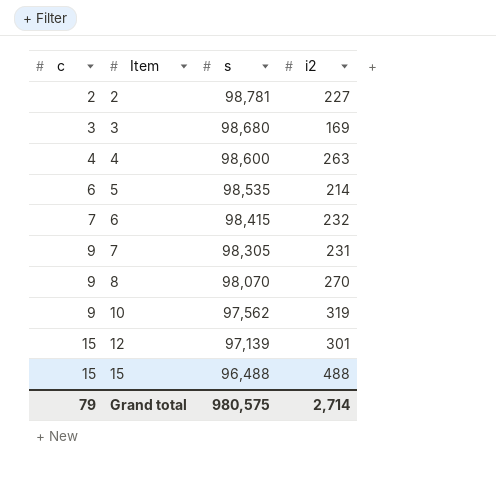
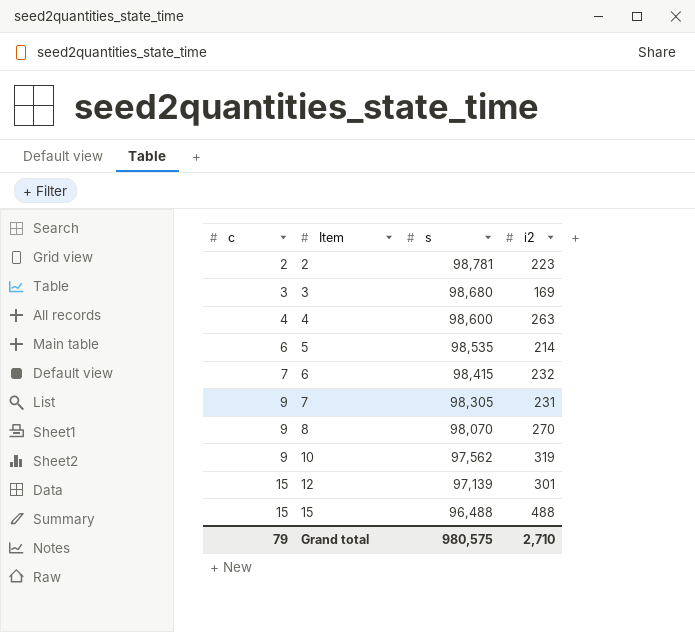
2 | i2: 227 -> 223
Grand total | i2: 2,714 -> 2,710

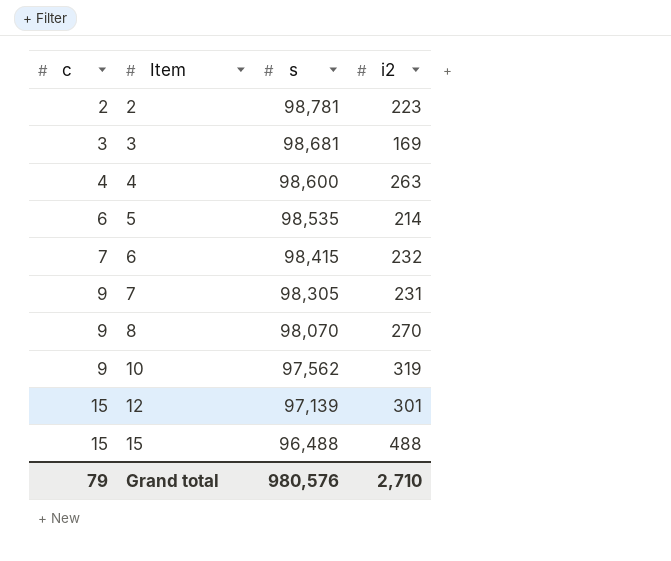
3 | s: 98,680 -> 98,681
Grand total | s: 980,575 -> 980,576

